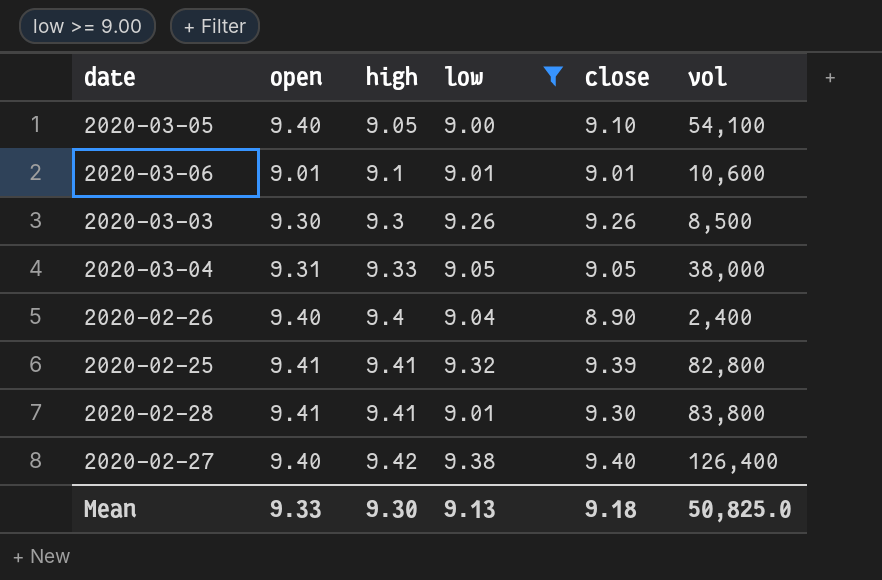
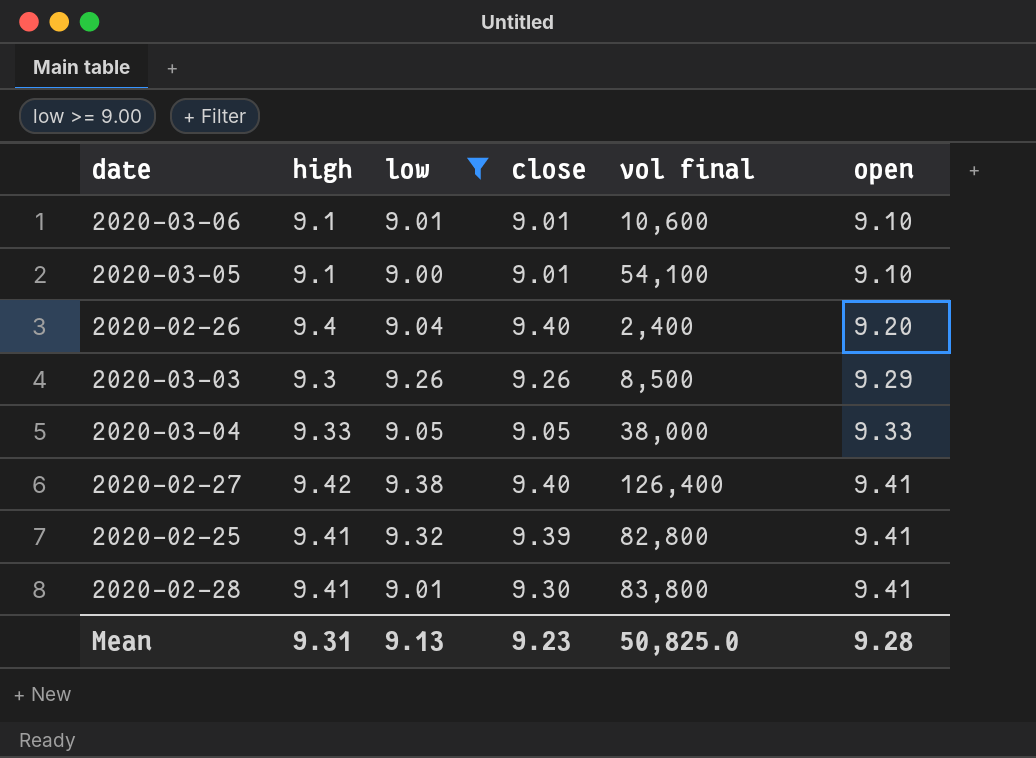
row order: high ascending -> open ascending
column name: vol -> vol final
column open | position: 2 -> 6
2020-03-06 | open: 9.01 -> 9.10
2020-03-05 | high: 9.05 -> 9.1
2020-03-05 | close: 9.10 -> 9.01
2020-03-05 | open: 9.40 -> 9.10
2020-02-26 | close: 8.90 -> 9.40
2020-02-26 | open: 9.40 -> 9.20
2020-03-03 | open: 9.30 -> 9.29
2020-03-04 | open: 9.31 -> 9.33
2020-02-27 | open: 9.40 -> 9.41
Mean | high: 9.30 -> 9.31
Mean | close: 9.18 -> 9.23
Mean | open: 9.33 -> 9.28

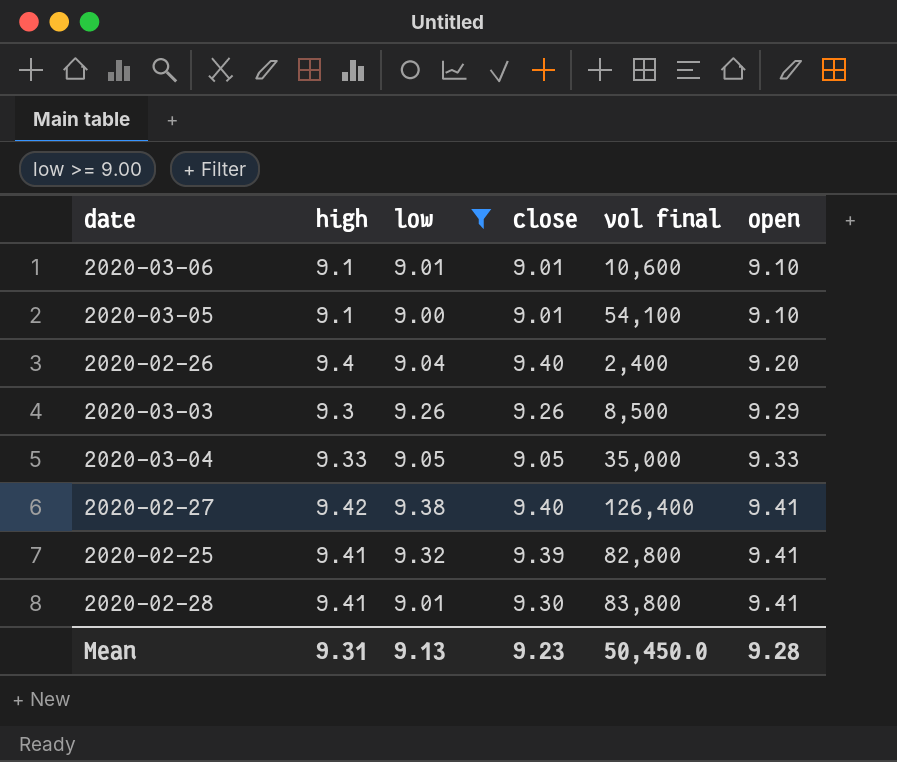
2020-03-04 | vol final: 38,000 -> 35,000
Mean | vol final: 50,825.0 -> 50,450.0

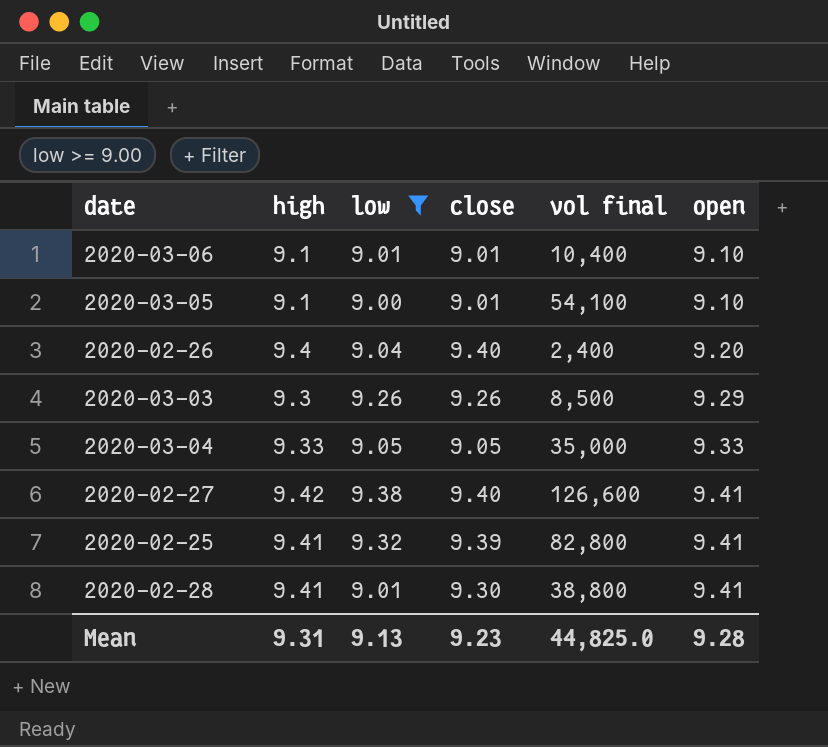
2020-03-06 | vol final: 10,600 -> 10,400
2020-02-27 | vol final: 126,400 -> 126,600
2020-02-28 | vol final: 83,800 -> 38,800
Mean | vol final: 50,450.0 -> 44,825.0

